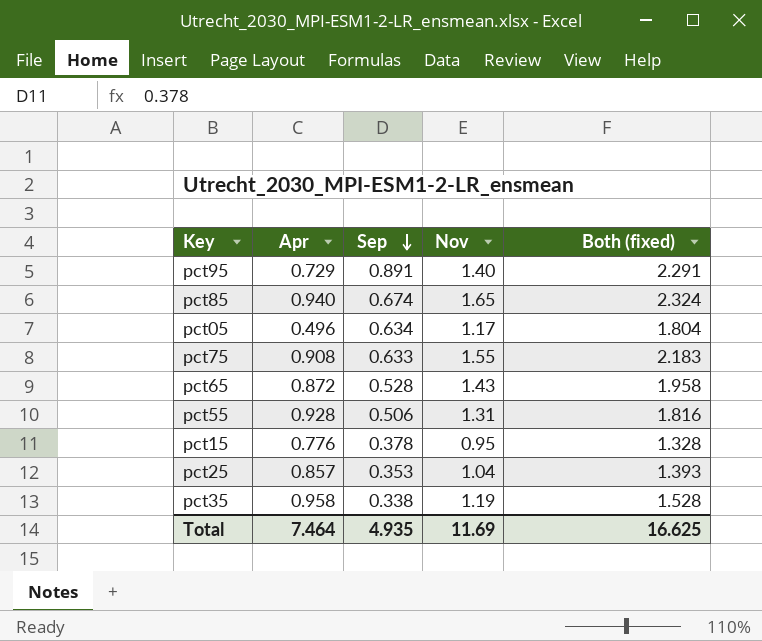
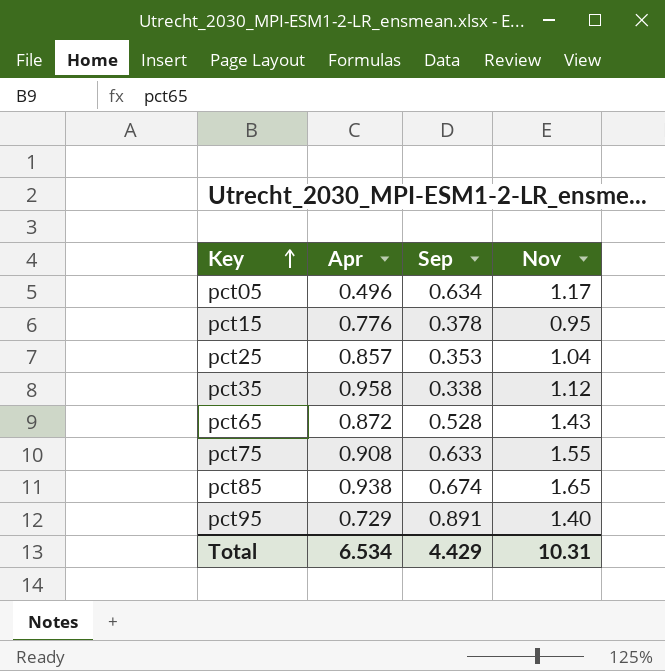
row order: Sep descending -> Key ascending
column Both (fixed) | formula: [Sep] + [Nov] -> none
row pct55: 0.928 | 0.506 | 1.31 | 1.816 -> none
pct35 | Nov: 1.19 -> 1.12
pct85 | Apr: 0.940 -> 0.938
Total | Apr: 7.464 -> 6.534
Total | Sep: 4.935 -> 4.429
Total | Nov: 11.69 -> 10.31

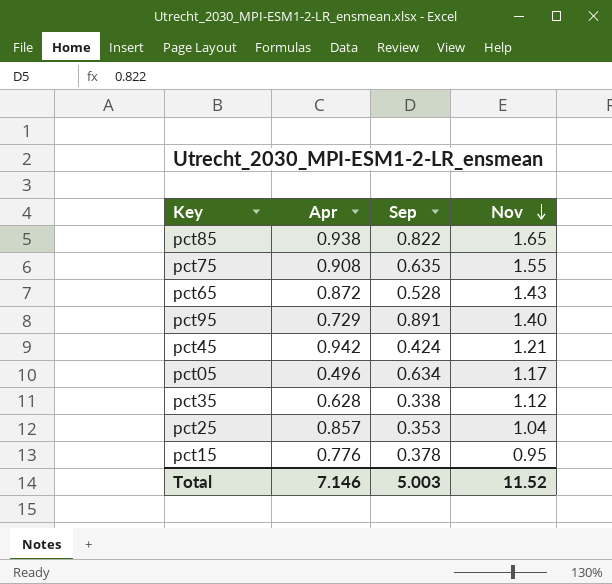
row order: Key ascending -> Nov descending
pct85 | Sep: 0.674 -> 0.822
pct75 | Sep: 0.633 -> 0.635
row pct45: none -> 0.942 | 0.424 | 1.21
pct35 | Apr: 0.958 -> 0.628
Total | Apr: 6.534 -> 7.146
Total | Sep: 4.429 -> 5.003
Total | Nov: 10.31 -> 11.52

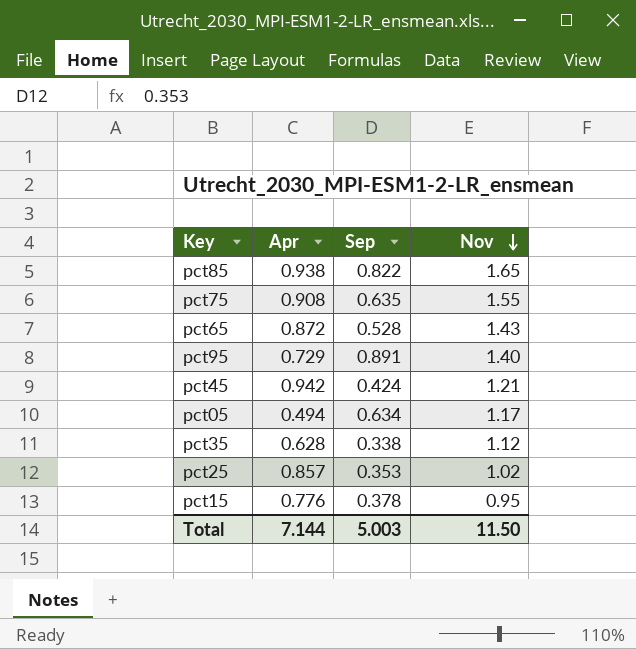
pct05 | Apr: 0.496 -> 0.494
pct25 | Nov: 1.04 -> 1.02
Total | Apr: 7.146 -> 7.144
Total | Nov: 11.52 -> 11.50

